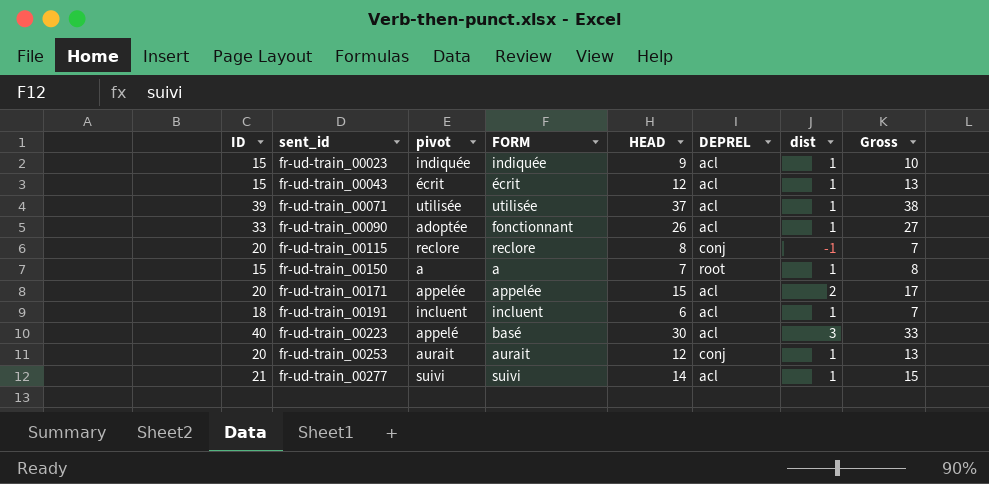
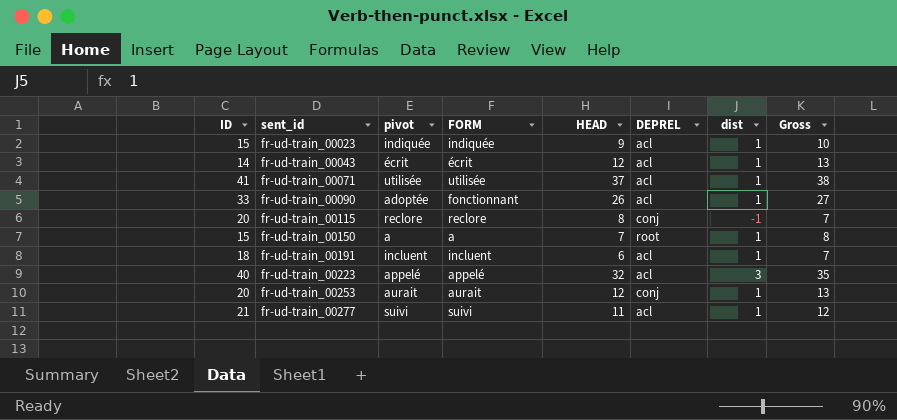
row fr-ud-train_00171: 20 | appelée | appelée | 15 | acl | 2 | 17 -> none
fr-ud-train_00043 | ID: 15 -> 14
fr-ud-train_00071 | ID: 39 -> 41
fr-ud-train_00223 | FORM: basé -> appelé
fr-ud-train_00223 | HEAD: 30 -> 32
fr-ud-train_00223 | Gross: 33 -> 35
fr-ud-train_00277 | HEAD: 14 -> 11
fr-ud-train_00277 | Gross: 15 -> 12

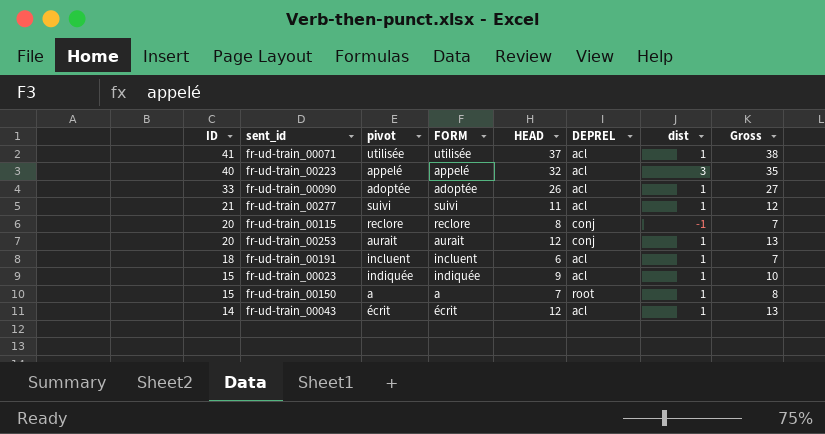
row order: sent_id ascending -> ID descending
fr-ud-train_00090 | FORM: fonctionnant -> adoptée

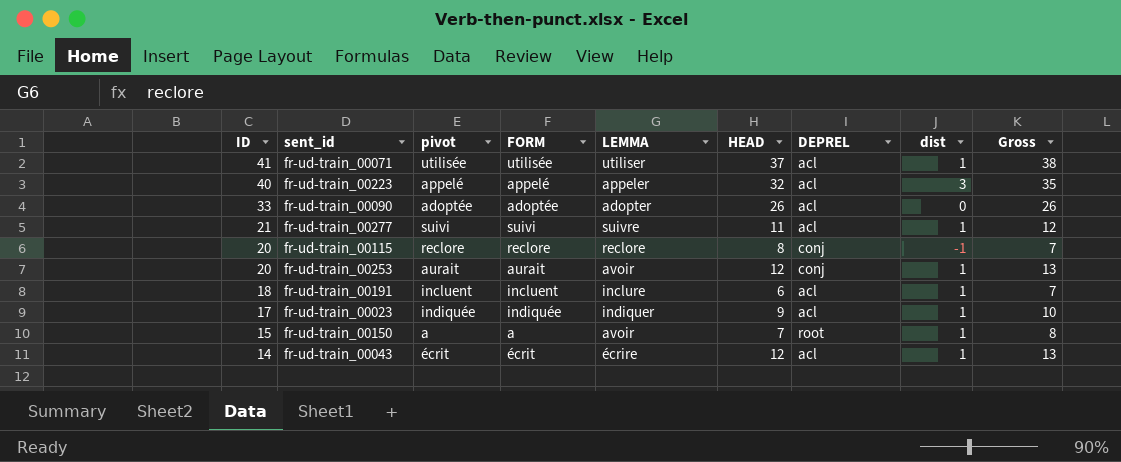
column LEMMA | position: none -> 5
fr-ud-train_00090 | dist: 1 -> 0
fr-ud-train_00090 | Gross: 27 -> 26
fr-ud-train_00023 | ID: 15 -> 17

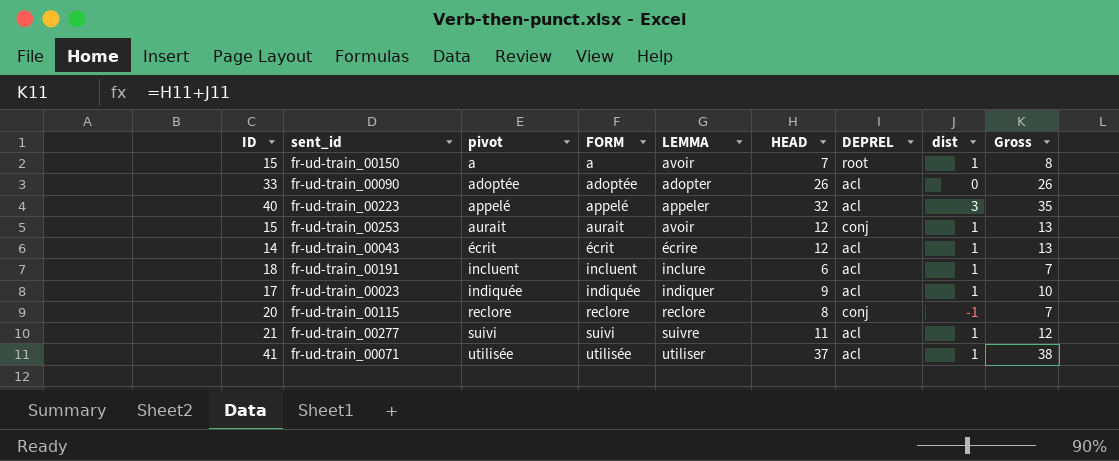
row order: ID descending -> pivot ascending
fr-ud-train_00253 | ID: 20 -> 15

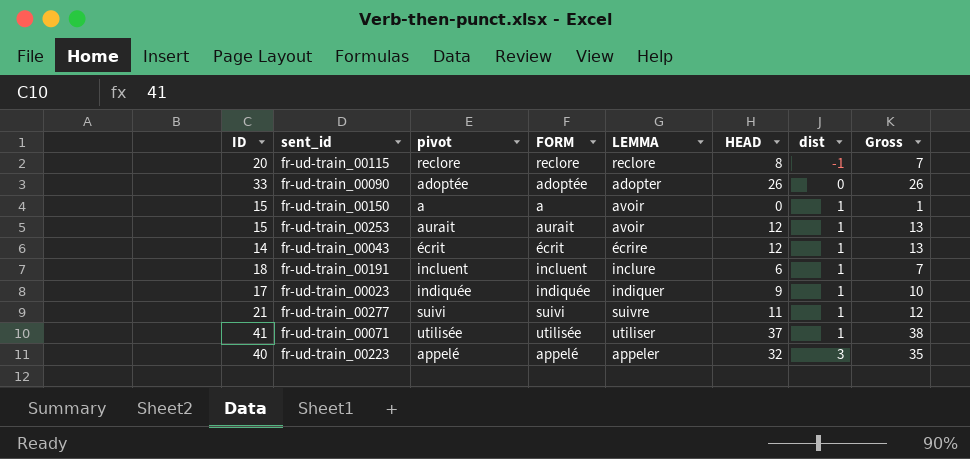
row order: pivot ascending -> dist ascending
column DEPREL | position: 7 -> none
fr-ud-train_00150 | HEAD: 7 -> 0
fr-ud-train_00150 | Gross: 8 -> 1

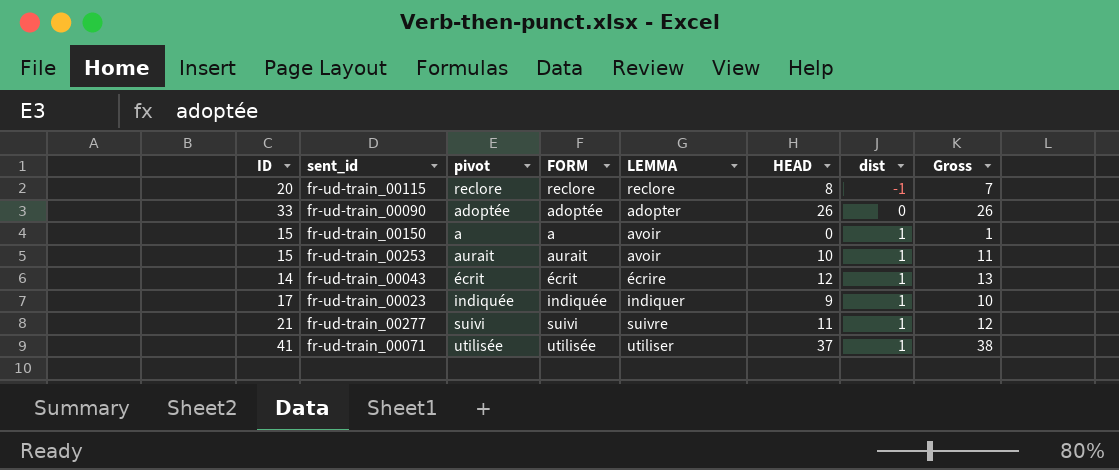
row fr-ud-train_00191: 18 | incluent | incluent | inclure | 6 | 1 | 7 -> none
row fr-ud-train_00223: 40 | appelé | appelé | appeler | 32 | 3 | 35 -> none
fr-ud-train_00253 | HEAD: 12 -> 10
fr-ud-train_00253 | Gross: 13 -> 11

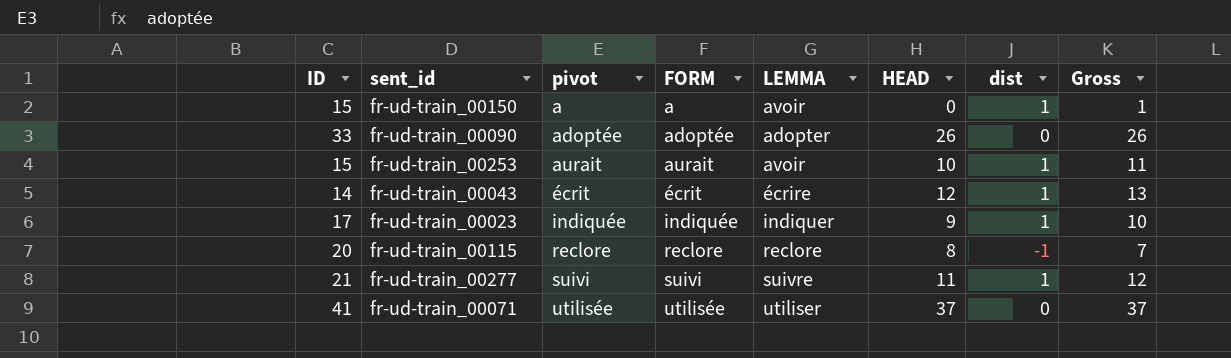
row order: dist ascending -> pivot ascending
fr-ud-train_00071 | dist: 1 -> 0
fr-ud-train_00071 | Gross: 38 -> 37

